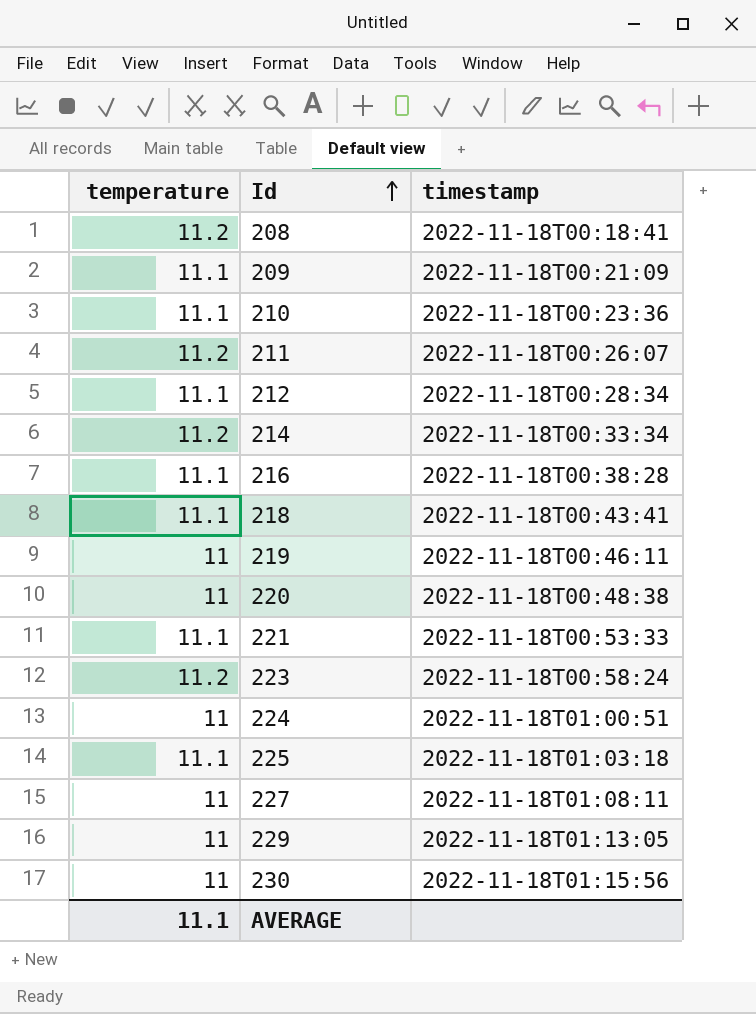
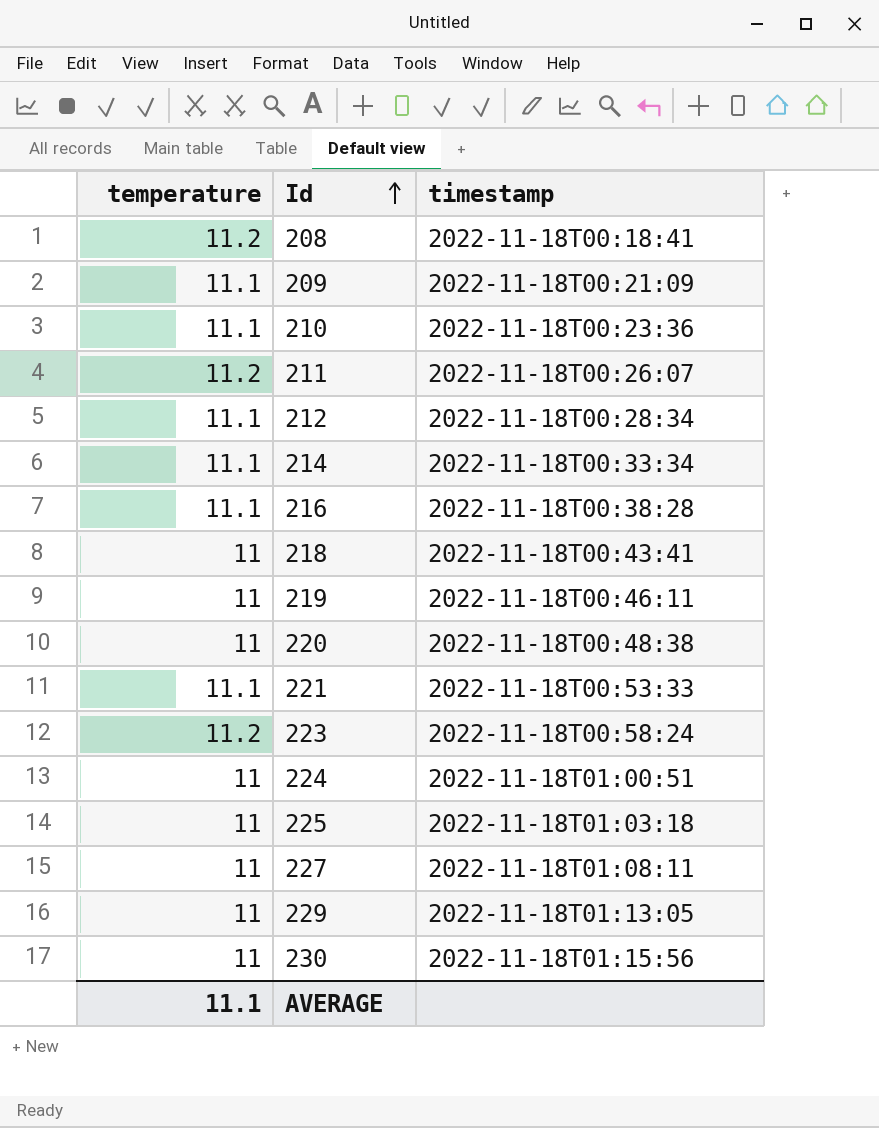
214 | temperature: 11.2 -> 11.1
218 | temperature: 11.1 -> 11
225 | temperature: 11.1 -> 11

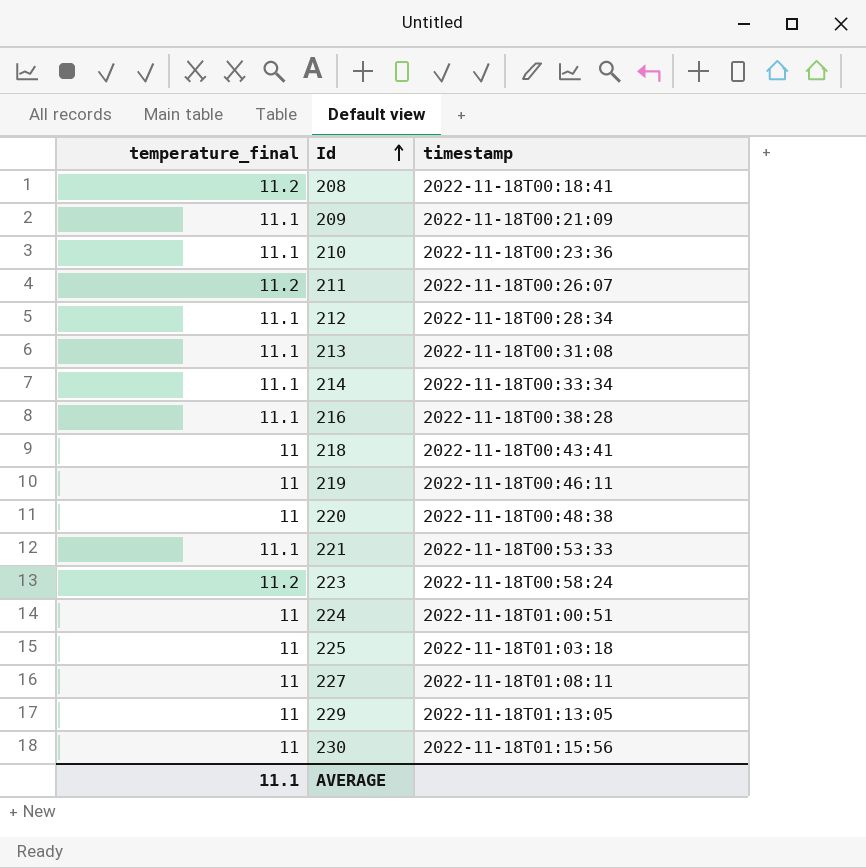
column name: temperature -> temperature_final
row 213: none -> 11.1 | 2022-11-18T00:31:08

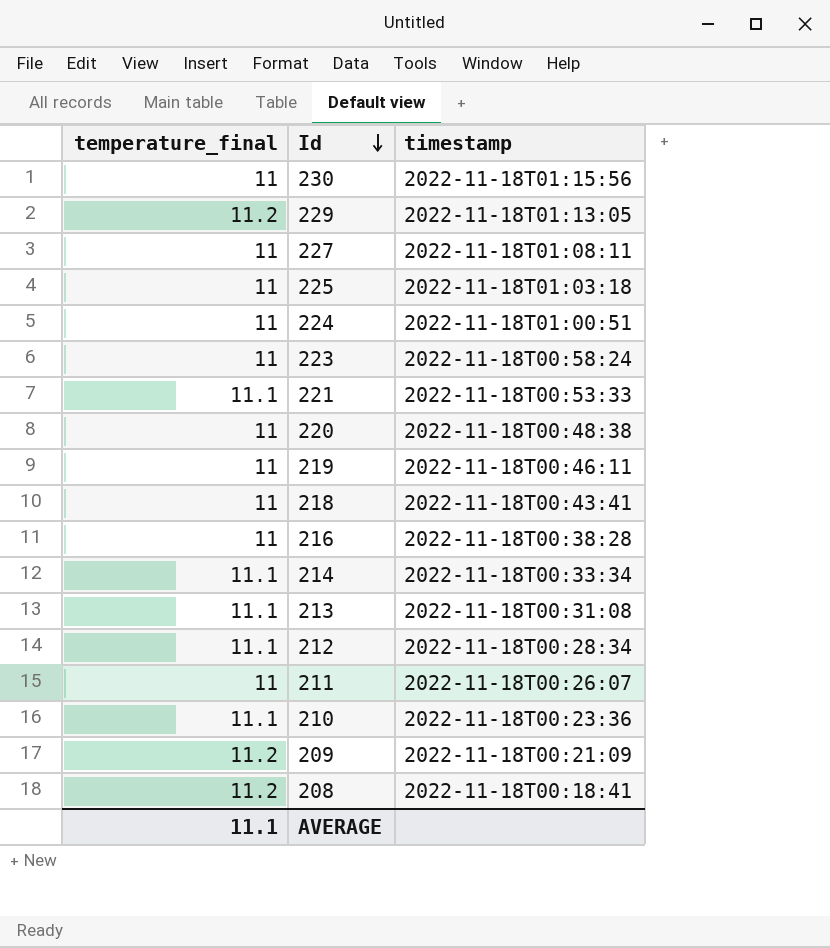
row order: Id ascending -> Id descending
229 | temperature_final: 11 -> 11.2
223 | temperature_final: 11.2 -> 11
216 | temperature_final: 11.1 -> 11
211 | temperature_final: 11.2 -> 11
209 | temperature_final: 11.1 -> 11.2

